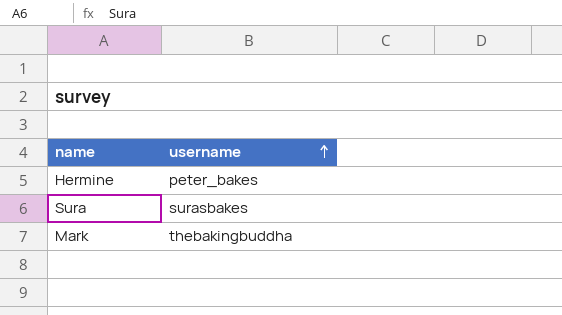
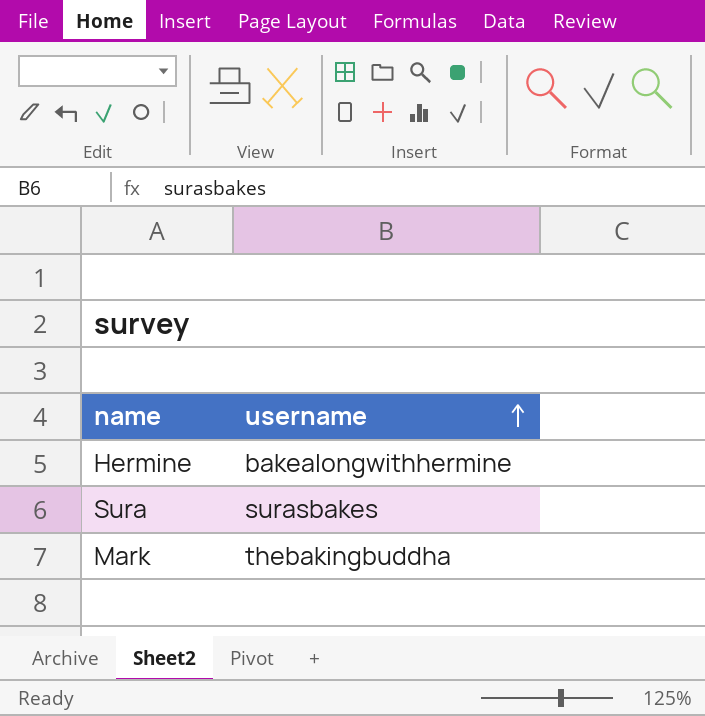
Hermine | username: peter_bakes -> bakealongwithhermine

